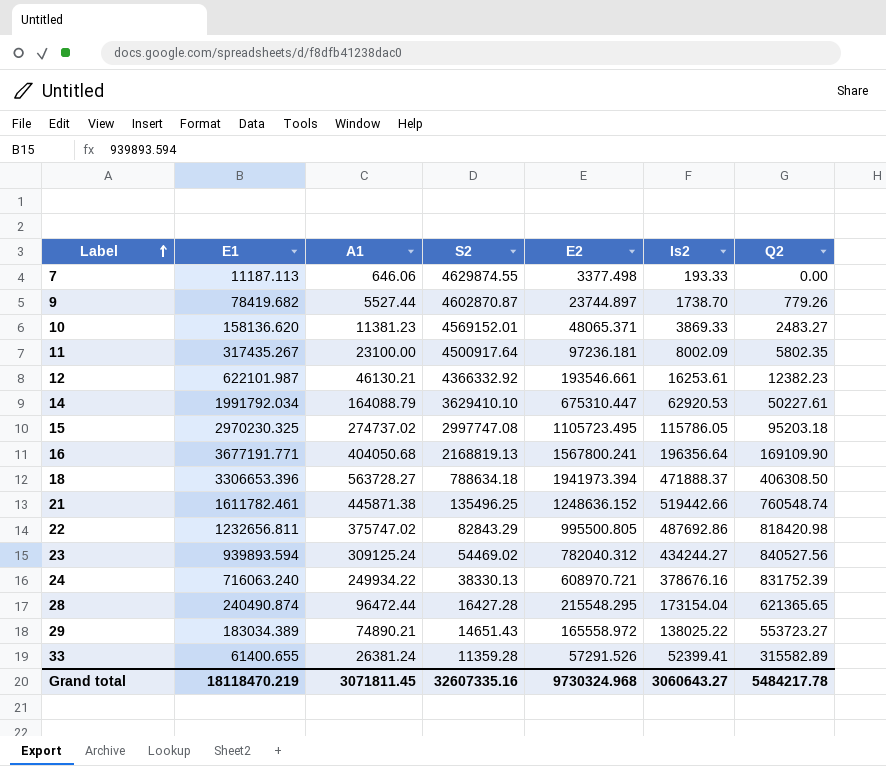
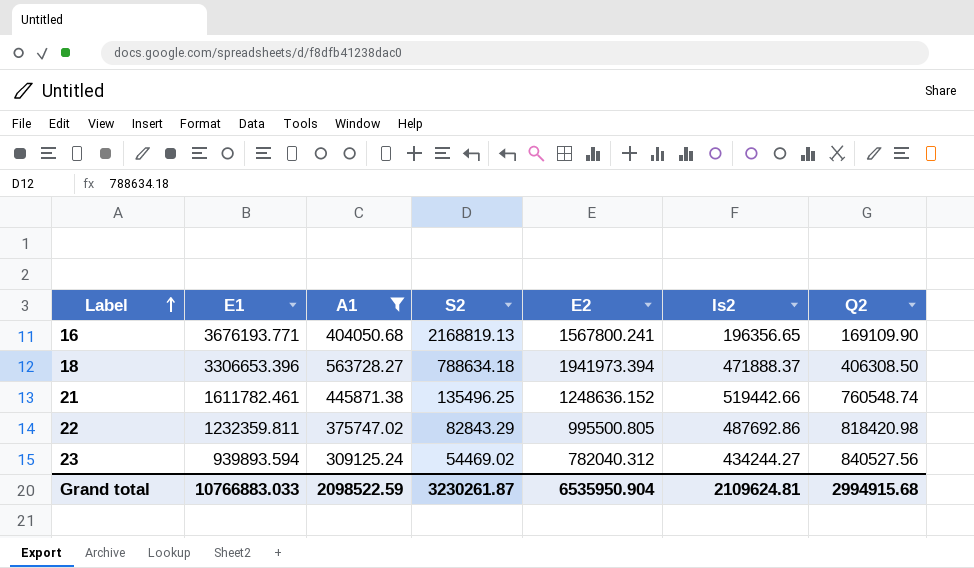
filter: none -> A1 >= 309125.24
16 | E1: 3677191.771 -> 3676193.771
16 | Is2: 196356.64 -> 196356.65
22 | E1: 1232656.811 -> 1232359.811
Grand total | E1: 18118470.219 -> 10766883.033
Grand total | A1: 3071811.45 -> 2098522.59
Grand total | S2: 32607335.16 -> 3230261.87
Grand total | E2: 9730324.968 -> 6535950.904
Grand total | Is2: 3060643.27 -> 2109624.81
Grand total | Q2: 5484217.78 -> 2994915.68

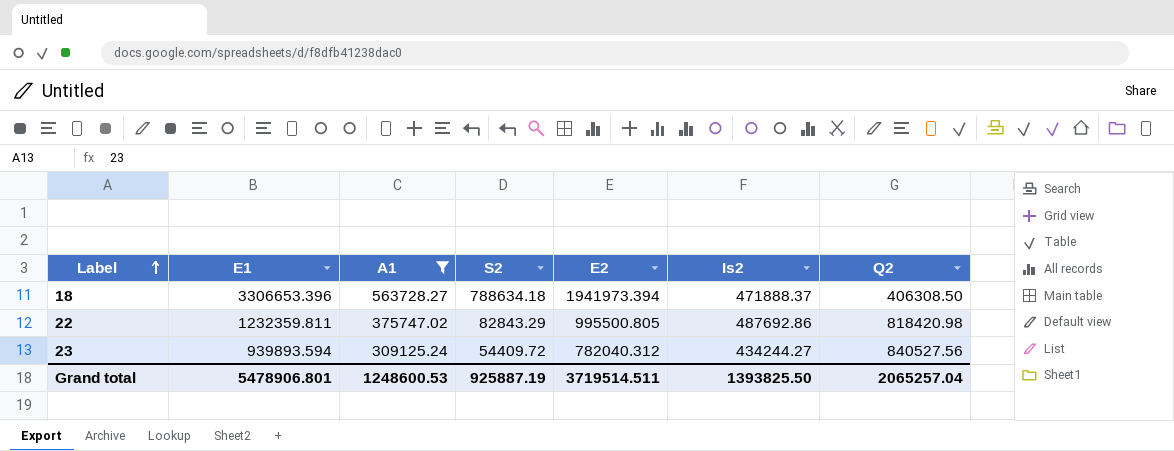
row 16: 3676193.771 | 404050.68 | 2168819.13 | 1567800.241 | 196356.65 | 169109.90 -> none
row 21: 1611782.461 | 445871.38 | 135496.25 | 1248636.152 | 519442.66 | 760548.74 -> none
23 | S2: 54469.02 -> 54409.72
Grand total | E1: 10766883.033 -> 5478906.801
Grand total | A1: 2098522.59 -> 1248600.53
Grand total | S2: 3230261.87 -> 925887.19
Grand total | E2: 6535950.904 -> 3719514.511
Grand total | Is2: 2109624.81 -> 1393825.50
Grand total | Q2: 2994915.68 -> 2065257.04

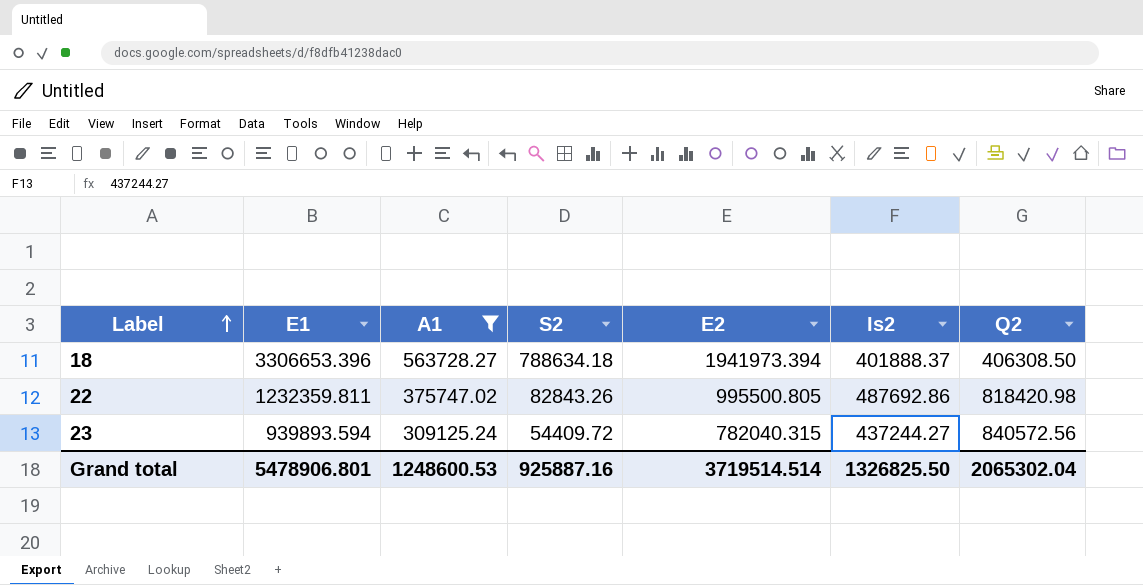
18 | Is2: 471888.37 -> 401888.37
22 | S2: 82843.29 -> 82843.26
23 | E2: 782040.312 -> 782040.315
23 | Is2: 434244.27 -> 437244.27
23 | Q2: 840527.56 -> 840572.56
Grand total | S2: 925887.19 -> 925887.16
Grand total | E2: 3719514.511 -> 3719514.514
Grand total | Is2: 1393825.50 -> 1326825.50
Grand total | Q2: 2065257.04 -> 2065302.04

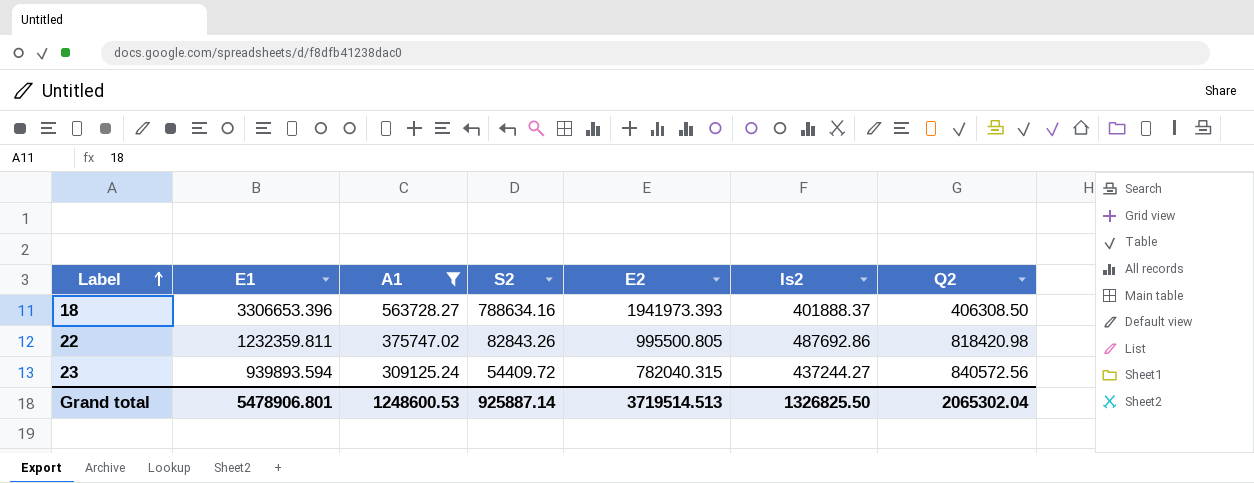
18 | S2: 788634.18 -> 788634.16
18 | E2: 1941973.394 -> 1941973.393
Grand total | S2: 925887.16 -> 925887.14
Grand total | E2: 3719514.514 -> 3719514.513

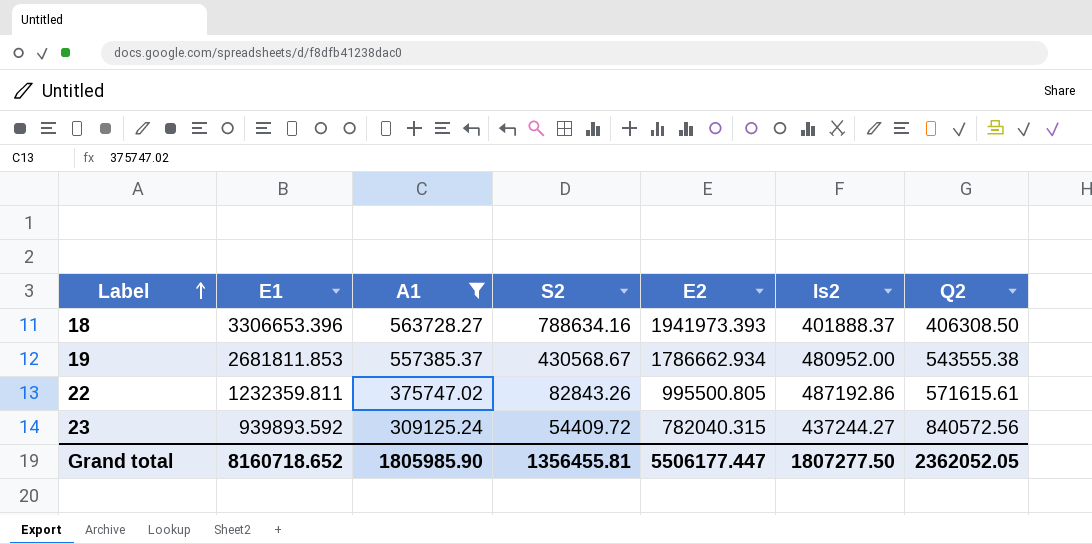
row 19: none -> 2681811.853 | 557385.37 | 430568.67 | 1786662.934 | 480952.00 | 543555.38
22 | Is2: 487692.86 -> 487192.86
22 | Q2: 818420.98 -> 571615.61
23 | E1: 939893.594 -> 939893.592
Grand total | E1: 5478906.801 -> 8160718.652
Grand total | A1: 1248600.53 -> 1805985.90
Grand total | S2: 925887.14 -> 1356455.81
Grand total | E2: 3719514.513 -> 5506177.447
Grand total | Is2: 1326825.50 -> 1807277.50
Grand total | Q2: 2065302.04 -> 2362052.05

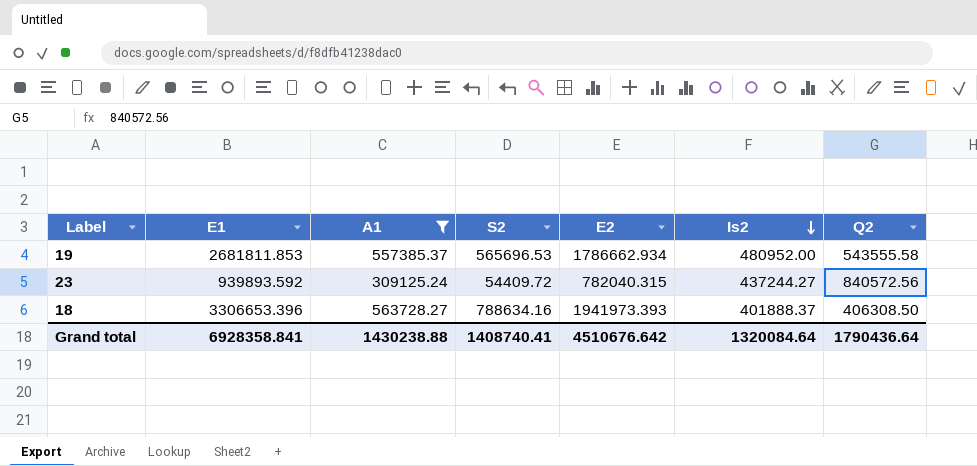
row order: Label ascending -> Is2 descending
row 22: 1232359.811 | 375747.02 | 82843.26 | 995500.805 | 487192.86 | 571615.61 -> none
19 | S2: 430568.67 -> 565696.53
19 | Q2: 543555.38 -> 543555.58
Grand total | E1: 8160718.652 -> 6928358.841
Grand total | A1: 1805985.90 -> 1430238.88
Grand total | S2: 1356455.81 -> 1408740.41
Grand total | E2: 5506177.447 -> 4510676.642
Grand total | Is2: 1807277.50 -> 1320084.64
Grand total | Q2: 2362052.05 -> 1790436.64

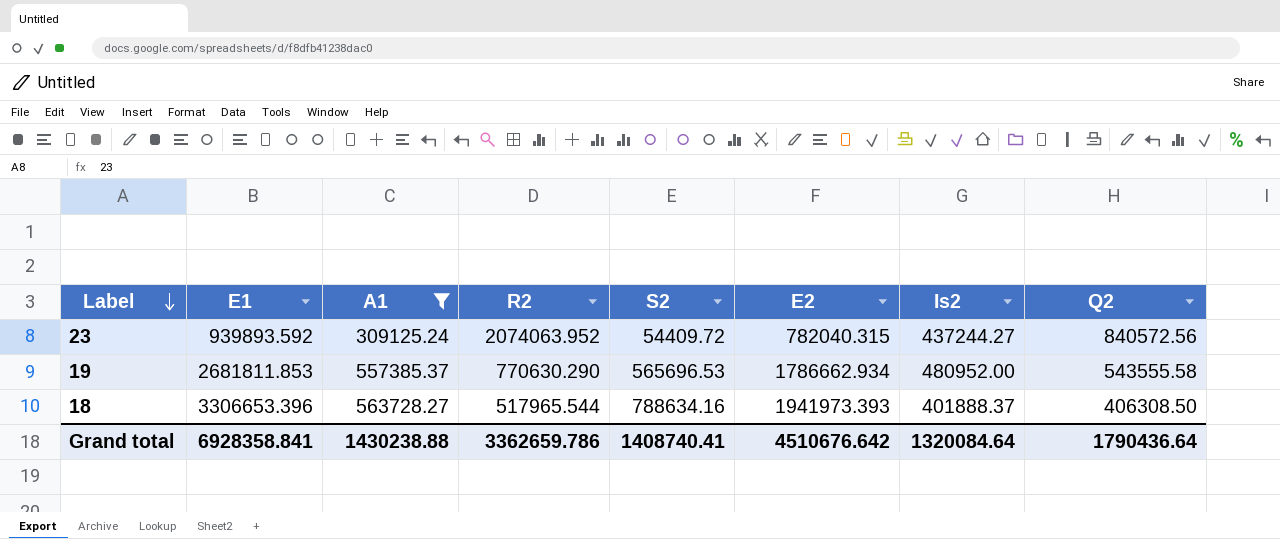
row order: Is2 descending -> Label descending
column R2 | position: none -> 4

